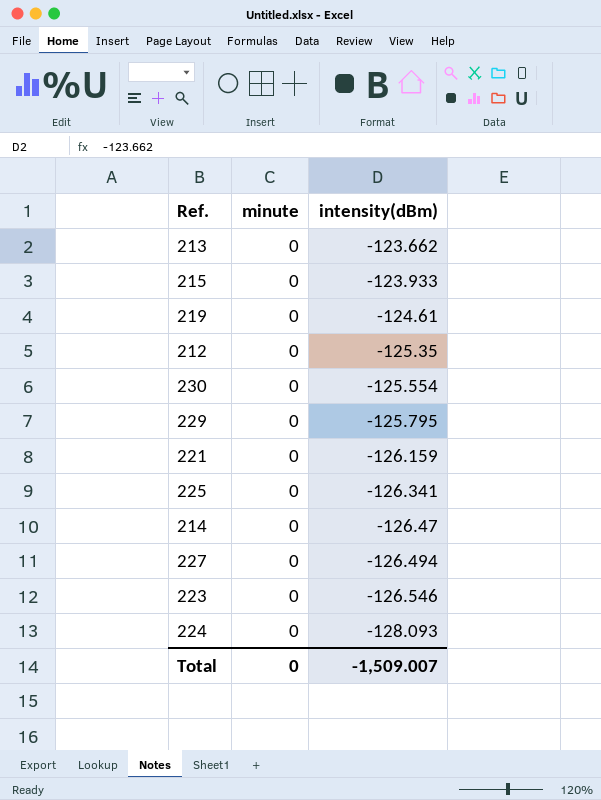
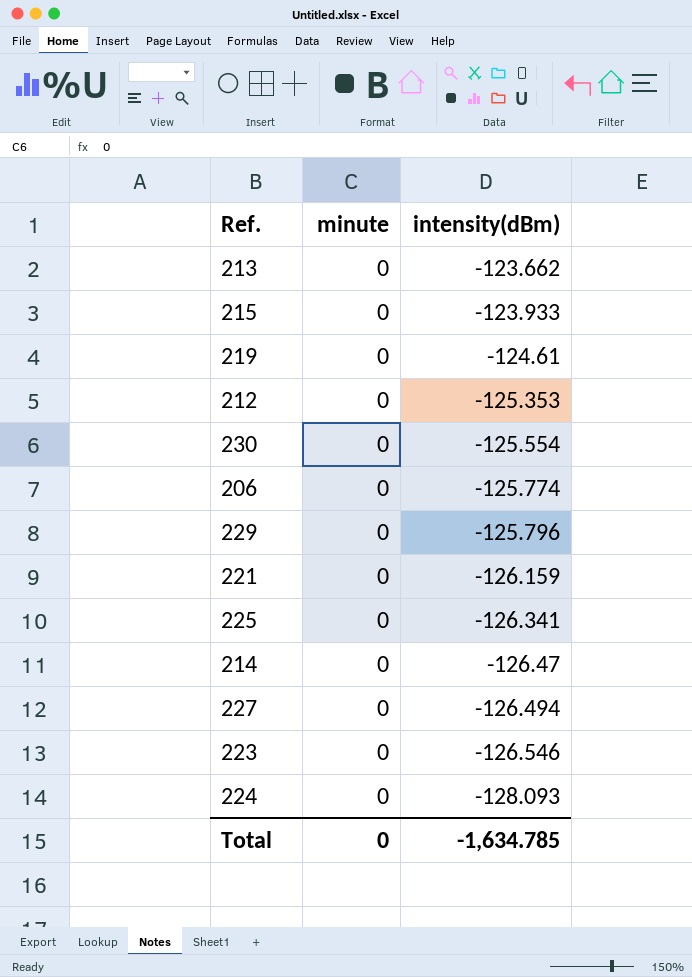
212 | intensity(dBm): -125.35 -> -125.353
row 206: none -> 0 | -125.774
229 | intensity(dBm): -125.795 -> -125.796
Total | intensity(dBm): -1,509.007 -> -1,634.785

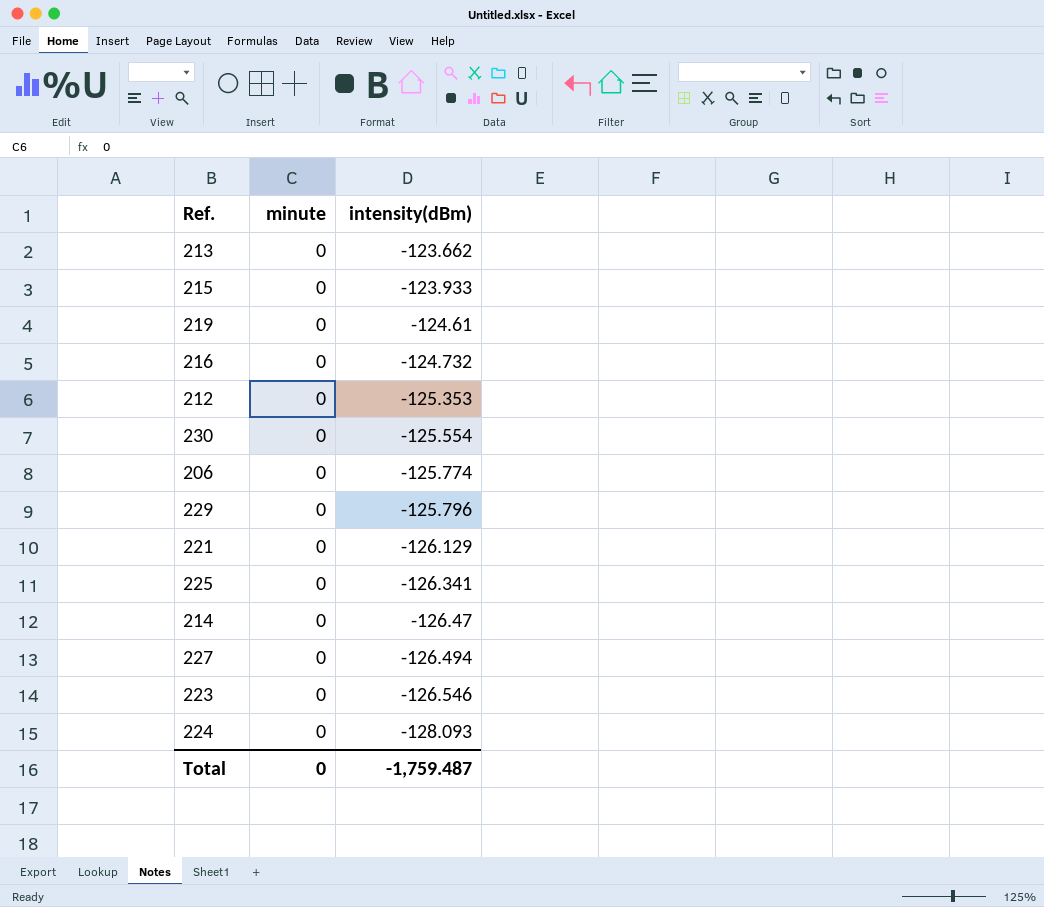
row 216: none -> 0 | -124.732
221 | intensity(dBm): -126.159 -> -126.129
Total | intensity(dBm): -1,634.785 -> -1,759.487

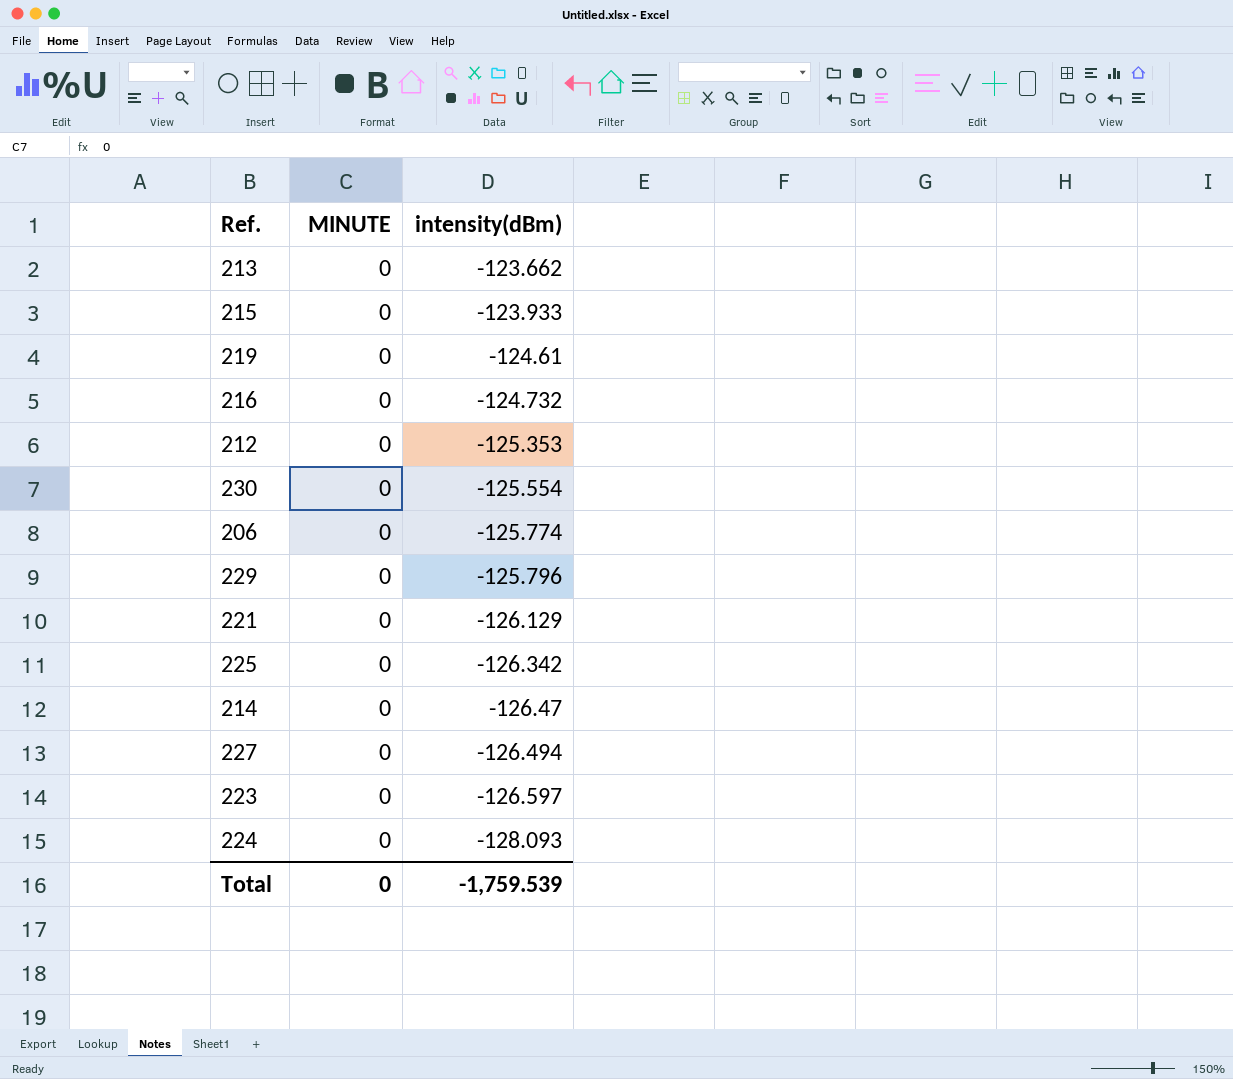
column name: minute -> MINUTE
225 | intensity(dBm): -126.341 -> -126.342
223 | intensity(dBm): -126.546 -> -126.597
Total | intensity(dBm): -1,759.487 -> -1,759.539

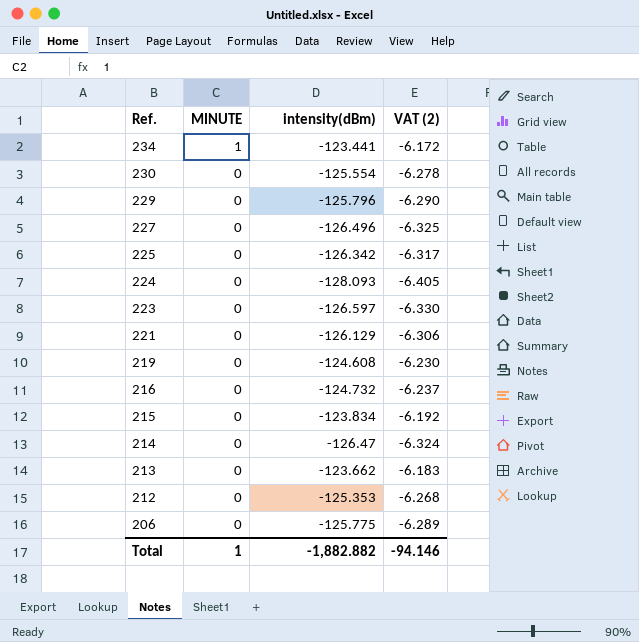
row order: intensity(dBm) descending -> Ref. descending
column VAT (2) | formula: none -> [intensity(dBm)] * 0.05
row 234: none -> 1 | -123.441 | -6.172
227 | intensity(dBm): -126.494 -> -126.496
219 | intensity(dBm): -124.61 -> -124.608
215 | intensity(dBm): -123.933 -> -123.834
206 | intensity(dBm): -125.774 -> -125.775
Total | MINUTE: 0 -> 1
Total | intensity(dBm): -1,759.539 -> -1,882.882

